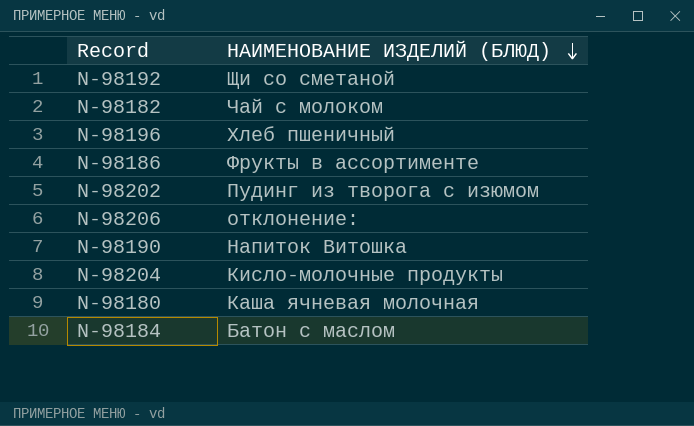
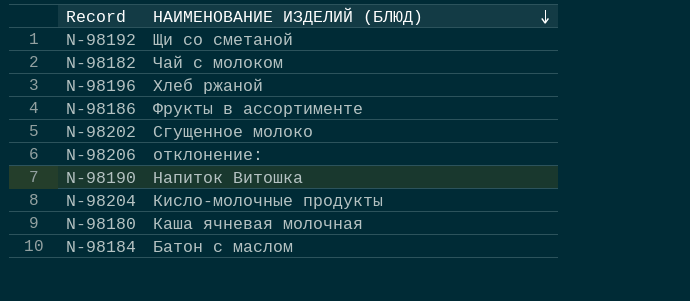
N-98196 | НАИМЕНОВАНИЕ ИЗДЕЛИЙ (БЛЮД): Хлеб пшеничный -> Хлеб ржаной
N-98202 | НАИМЕНОВАНИЕ ИЗДЕЛИЙ (БЛЮД): Пудинг из творога с изюмом -> Сгущенное молоко

